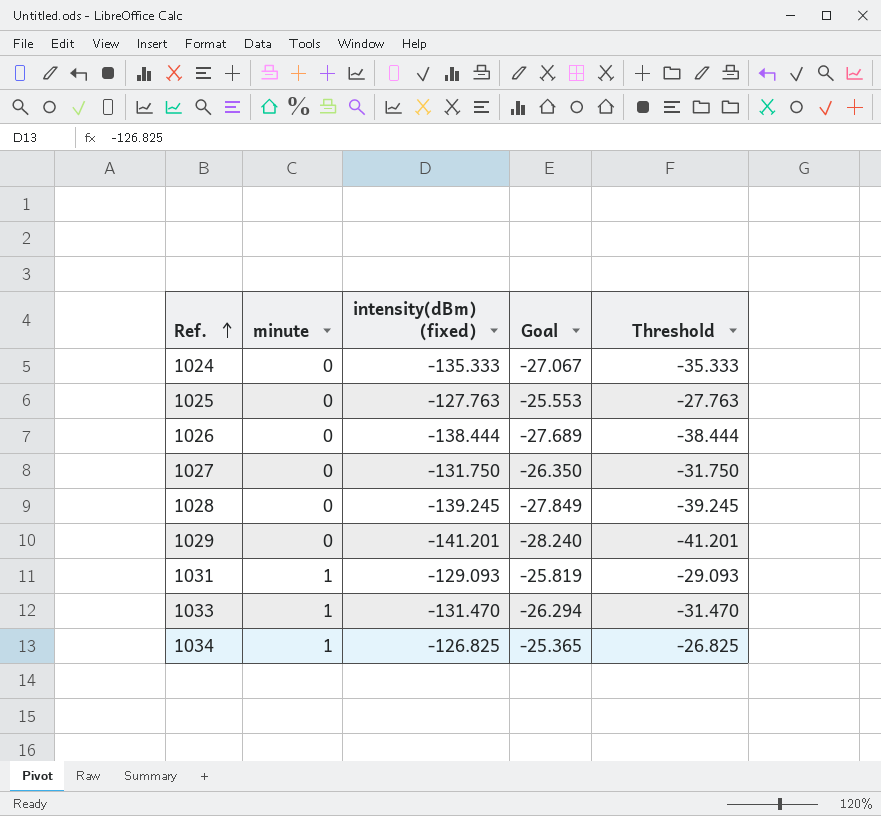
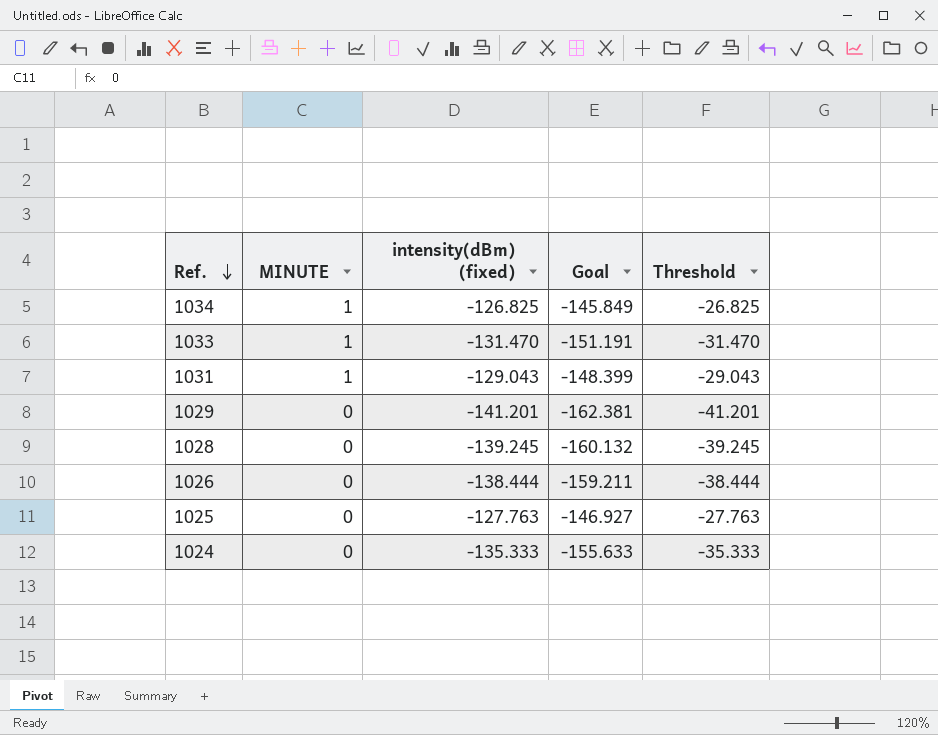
row order: Ref. ascending -> Ref. descending
column name: minute -> MINUTE
column Goal | formula: [intensity(dBm) (fixed)] * 0.2 -> [intensity(dBm) (fixed)] * 1.15
row 1027: 0 | -131.750 | -26.350 | -31.750 -> none
1031 | intensity(dBm) (fixed): -129.093 -> -129.043
1031 | Threshold: -29.093 -> -29.043

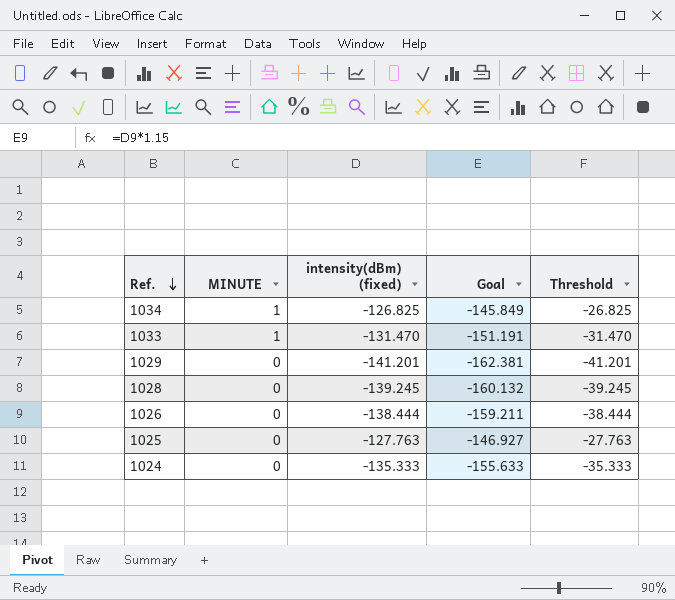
row 1031: 1 | -129.043 | -148.399 | -29.043 -> none

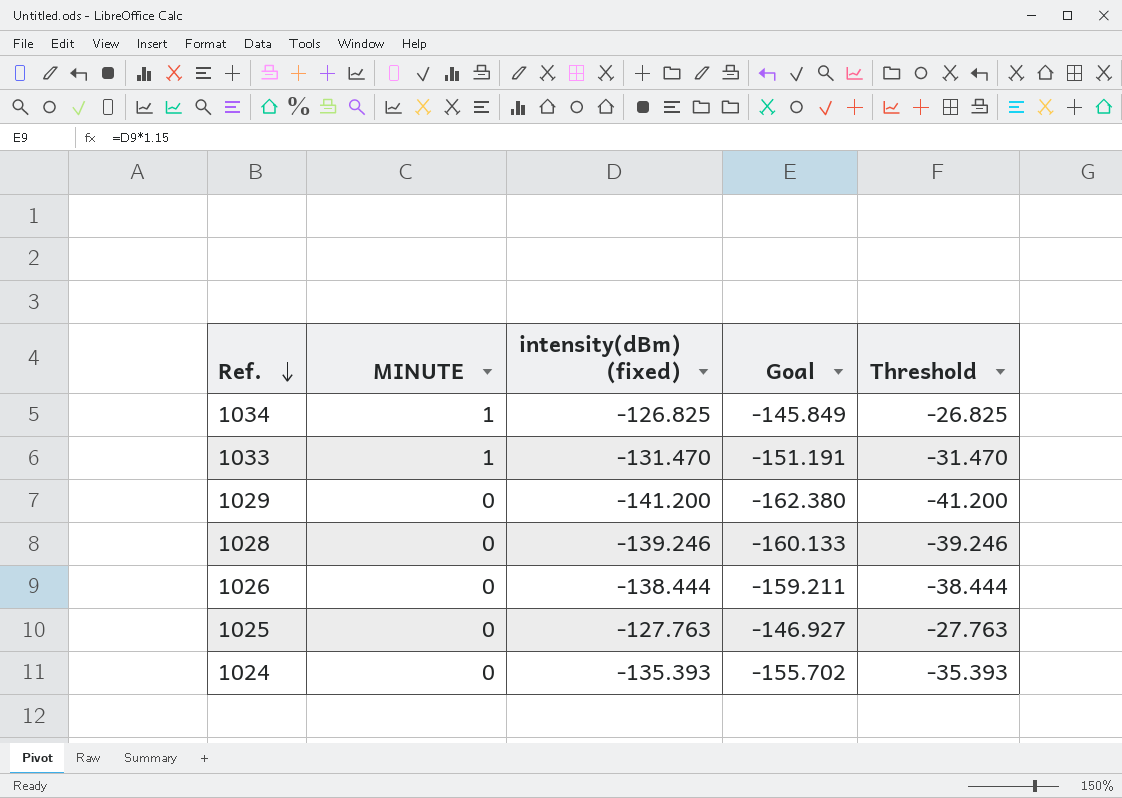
1029 | intensity(dBm) (fixed): -141.201 -> -141.200
1029 | Goal: -162.381 -> -162.380
1029 | Threshold: -41.201 -> -41.200
1028 | intensity(dBm) (fixed): -139.245 -> -139.246
1028 | Goal: -160.132 -> -160.133
1028 | Threshold: -39.245 -> -39.246
1024 | intensity(dBm) (fixed): -135.333 -> -135.393
1024 | Goal: -155.633 -> -155.702
1024 | Threshold: -35.333 -> -35.393

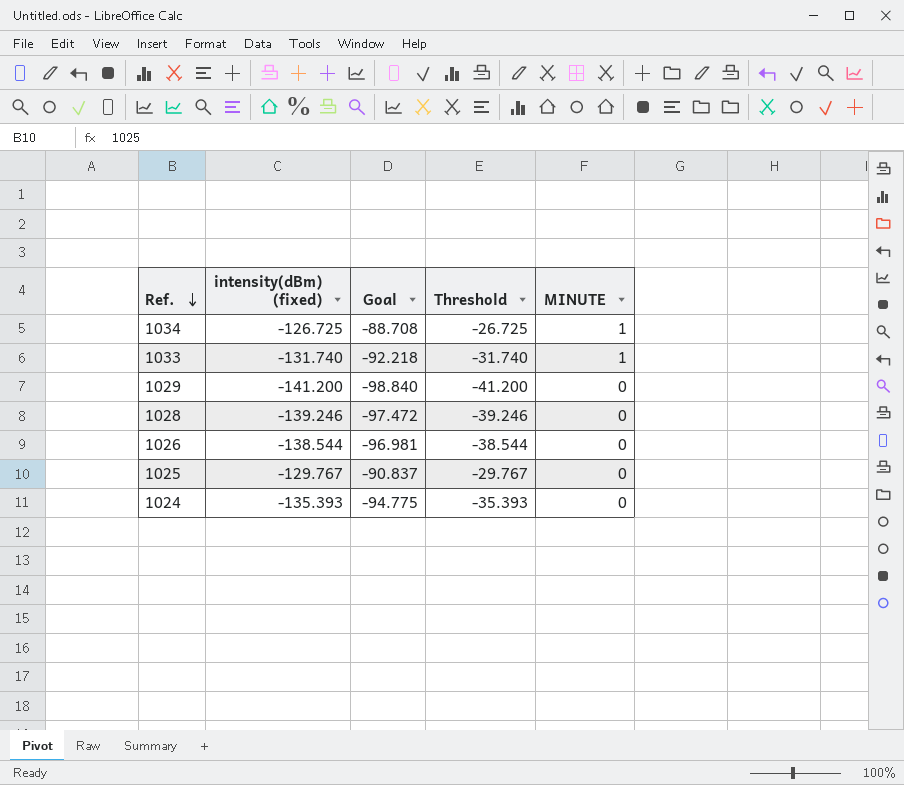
column Goal | formula: [intensity(dBm) (fixed)] * 1.15 -> [intensity(dBm) (fixed)] * 0.7
column MINUTE | position: 2 -> 5
1034 | intensity(dBm) (fixed): -126.825 -> -126.725
1034 | Threshold: -26.825 -> -26.725
1033 | intensity(dBm) (fixed): -131.470 -> -131.740
1033 | Threshold: -31.470 -> -31.740
1026 | intensity(dBm) (fixed): -138.444 -> -138.544
1026 | Threshold: -38.444 -> -38.544
1025 | intensity(dBm) (fixed): -127.763 -> -129.767
1025 | Threshold: -27.763 -> -29.767

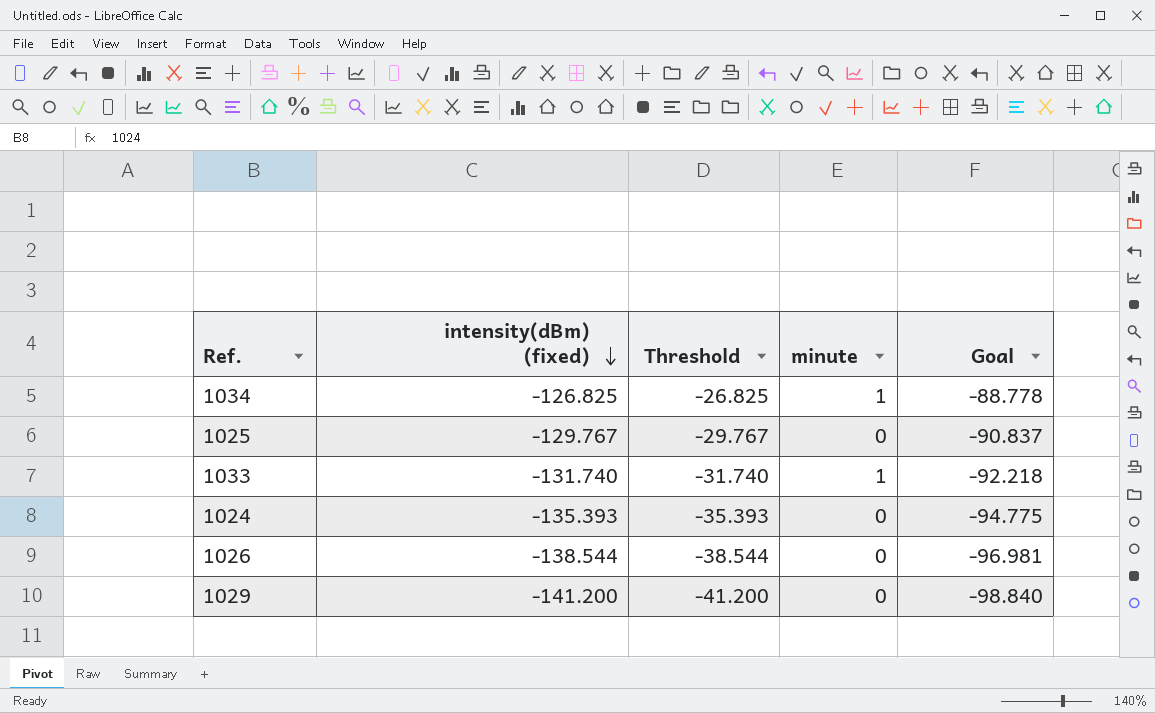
row order: Ref. descending -> intensity(dBm) (fixed) descending
column name: MINUTE -> minute
column Goal | position: 3 -> 5
row 1028: -139.246 | -97.472 | -39.246 | 0 -> none
1034 | intensity(dBm) (fixed): -126.725 -> -126.825
1034 | Threshold: -26.725 -> -26.825
1034 | Goal: -88.708 -> -88.778

